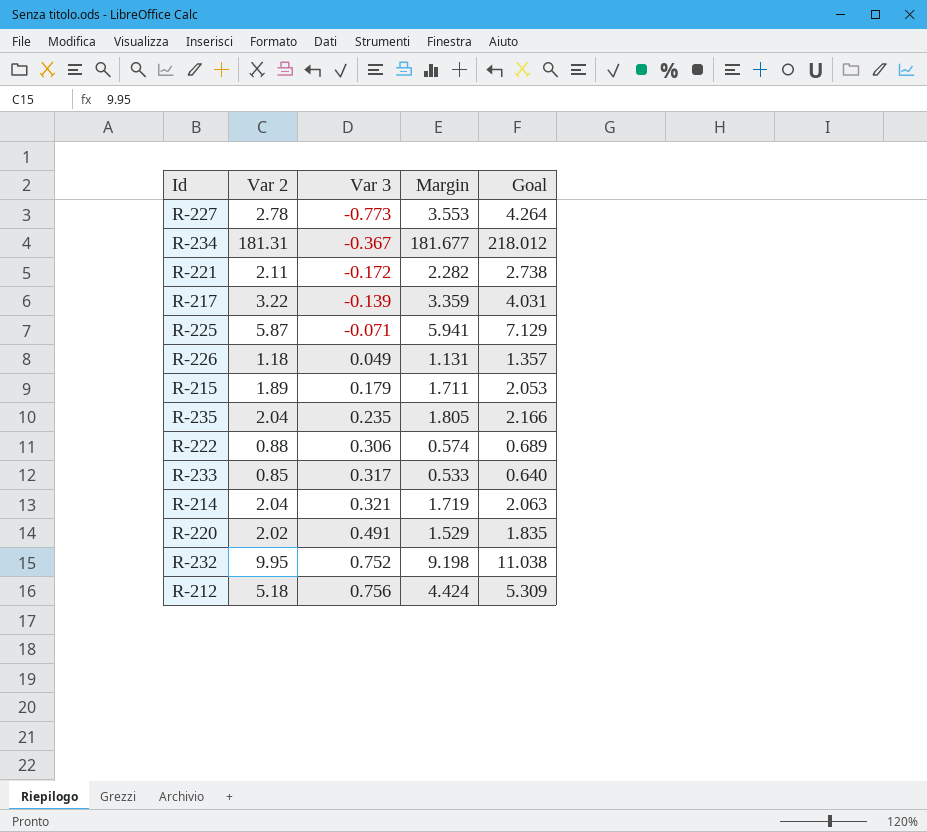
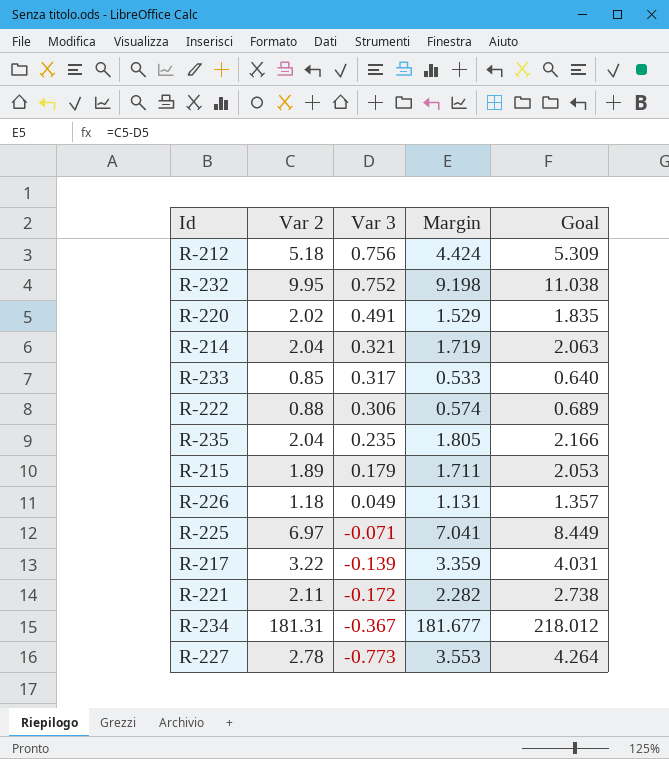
row order: Var 3 ascending -> Var 3 descending
R-225 | Var 2: 5.87 -> 6.97
R-225 | Margin: 5.941 -> 7.041
R-225 | Goal: 7.129 -> 8.449

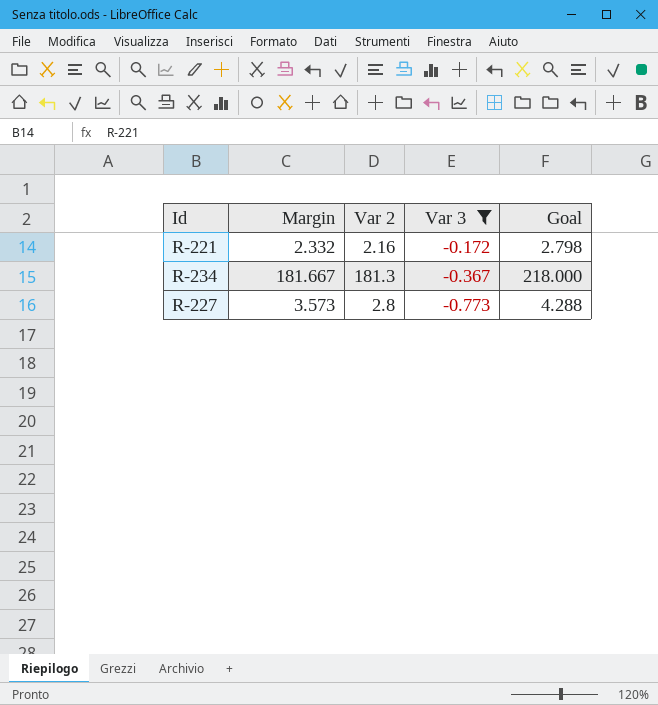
filter: none -> Var 3 <= -0.172
column Margin | position: 4 -> 2
R-221 | Margin: 2.282 -> 2.332
R-221 | Var 2: 2.11 -> 2.16
R-221 | Goal: 2.738 -> 2.798
R-234 | Margin: 181.677 -> 181.667
R-234 | Var 2: 181.31 -> 181.3
R-234 | Goal: 218.012 -> 218.000
R-227 | Margin: 3.553 -> 3.573
R-227 | Var 2: 2.78 -> 2.8
R-227 | Goal: 4.264 -> 4.288

